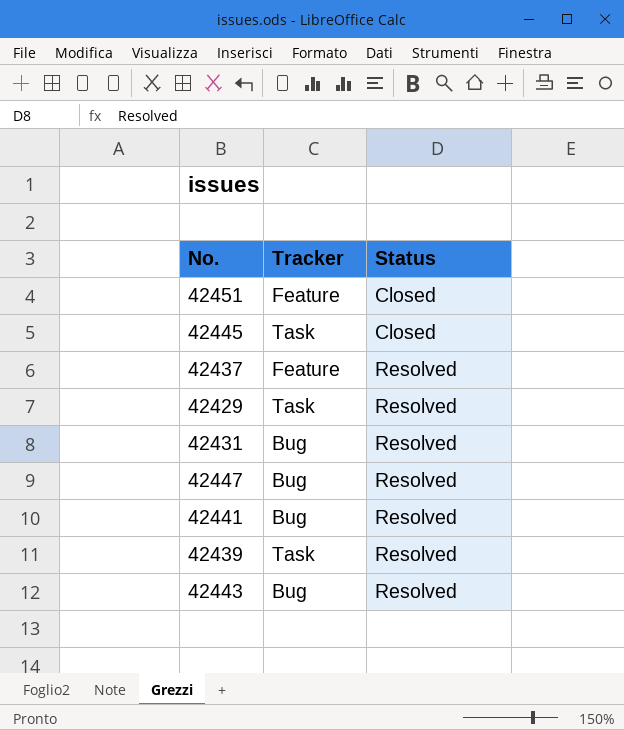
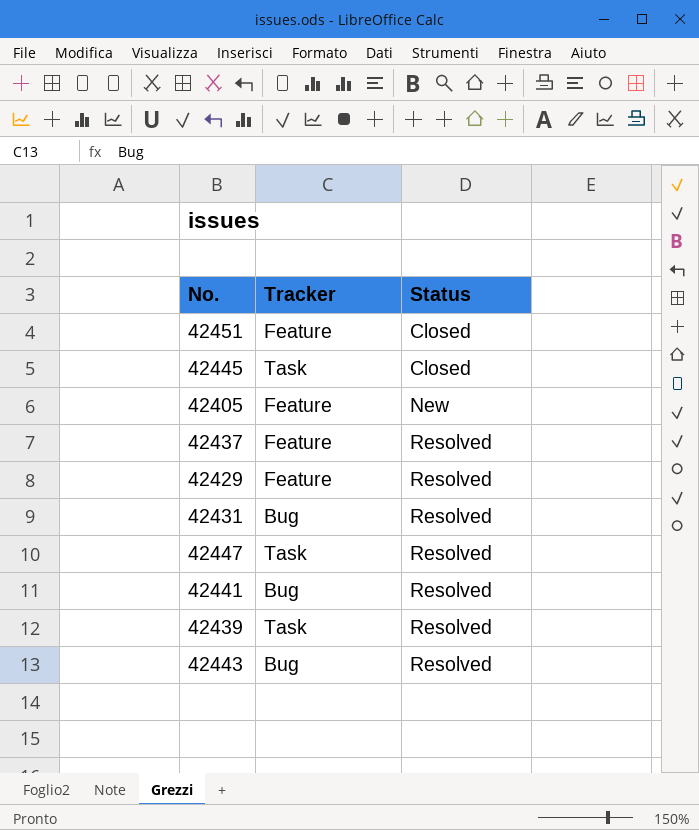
row 42405: none -> Feature | New
42429 | Tracker: Task -> Feature
42447 | Tracker: Bug -> Task

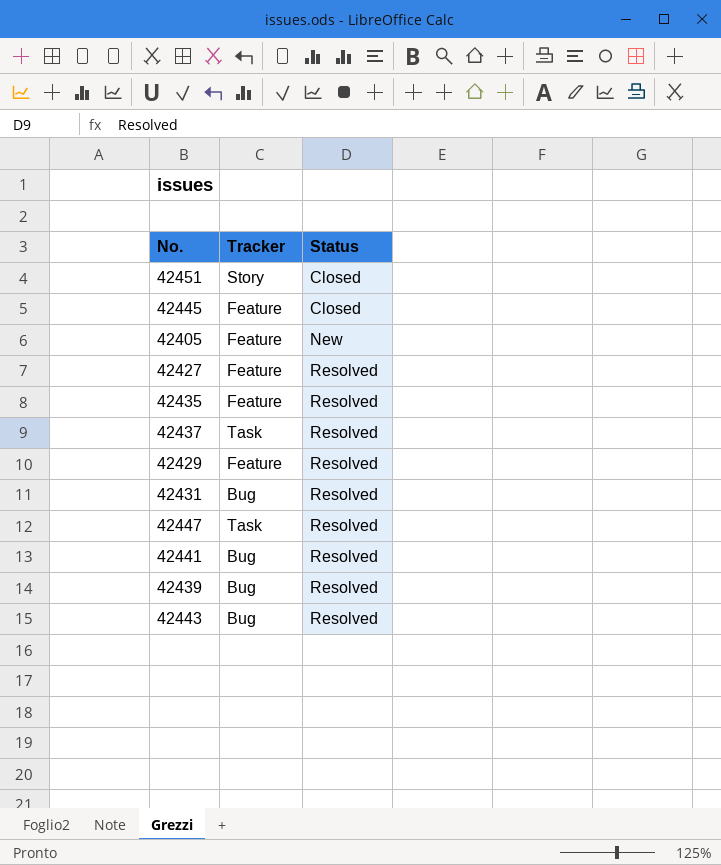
42451 | Tracker: Feature -> Story
42445 | Tracker: Task -> Feature
row 42427: none -> Feature | Resolved
row 42435: none -> Feature | Resolved
42437 | Tracker: Feature -> Task
42439 | Tracker: Task -> Bug

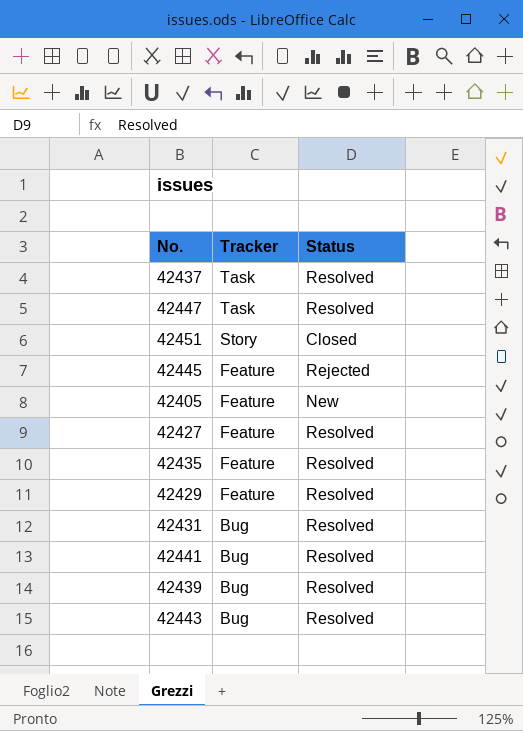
row order: Status ascending -> Tracker descending
42445 | Status: Closed -> Rejected

